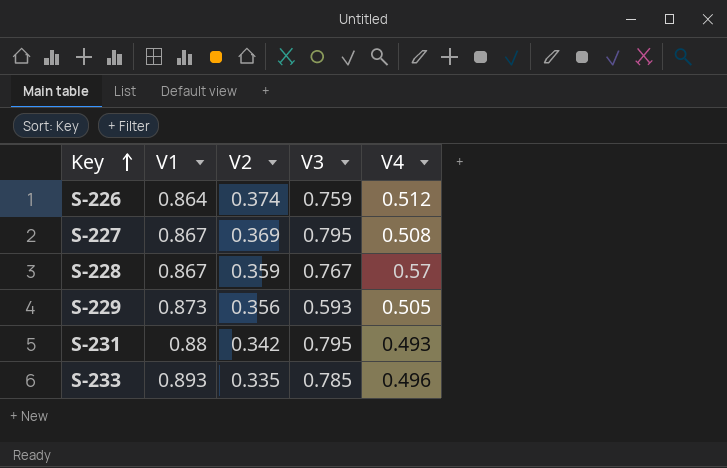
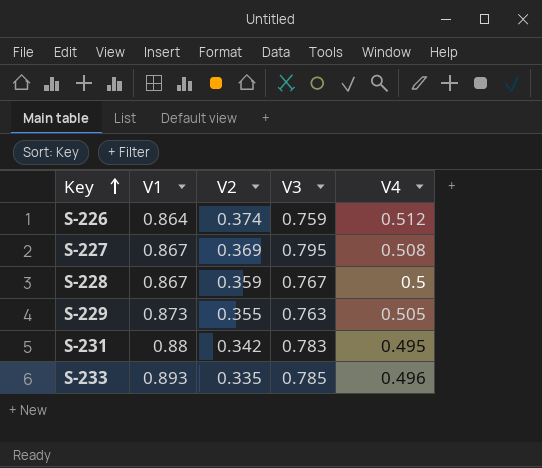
S-228 | V4: 0.57 -> 0.5
S-229 | V2: 0.356 -> 0.355
S-229 | V3: 0.593 -> 0.763
S-231 | V3: 0.795 -> 0.783
S-231 | V4: 0.493 -> 0.495

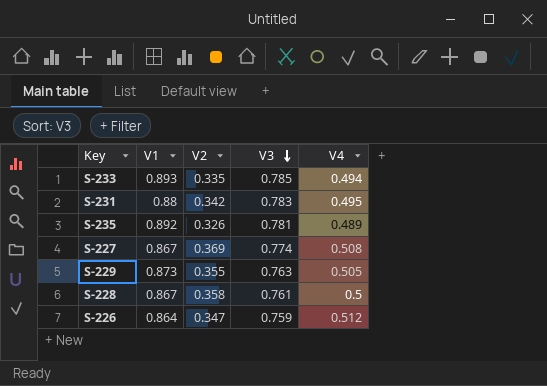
row order: Key ascending -> V3 descending
S-233 | V4: 0.496 -> 0.494
row S-235: none -> 0.892 | 0.326 | 0.781 | 0.489
S-227 | V3: 0.795 -> 0.774
S-228 | V2: 0.359 -> 0.358
S-228 | V3: 0.767 -> 0.761
S-226 | V2: 0.374 -> 0.347

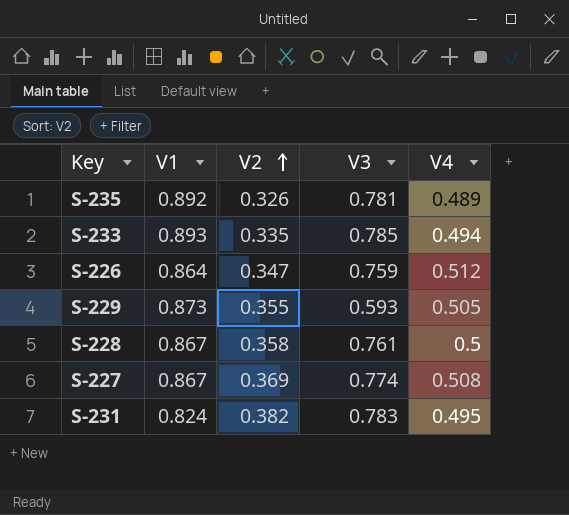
row order: V3 descending -> V2 ascending
S-229 | V3: 0.763 -> 0.593
S-231 | V1: 0.88 -> 0.824
S-231 | V2: 0.342 -> 0.382

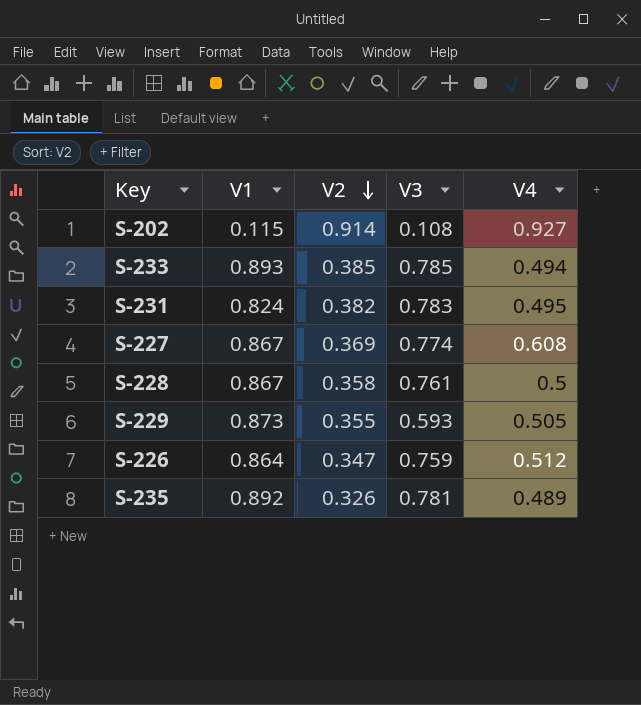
row order: V2 ascending -> V2 descending
row S-202: none -> 0.115 | 0.914 | 0.108 | 0.927
S-233 | V2: 0.335 -> 0.385
S-227 | V4: 0.508 -> 0.608

